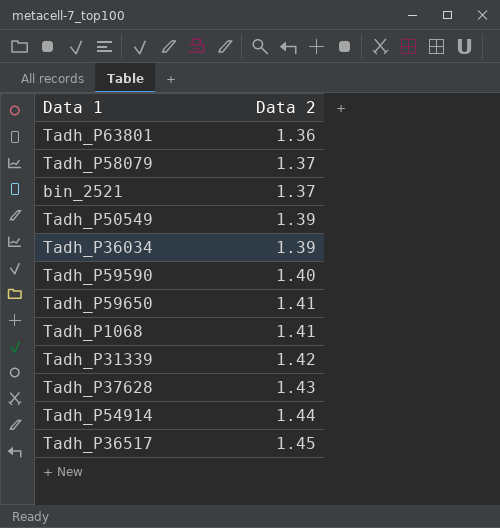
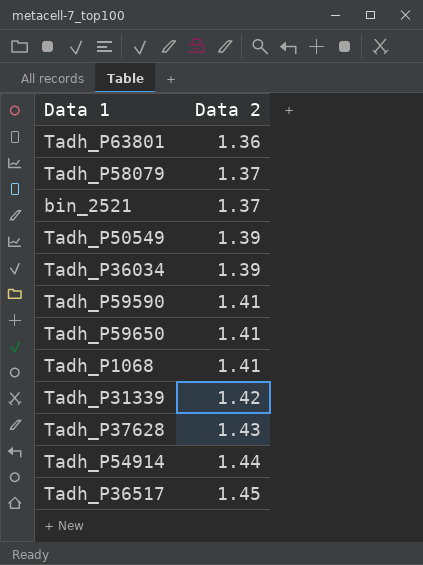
Tadh_P59590 | Data 2: 1.40 -> 1.41

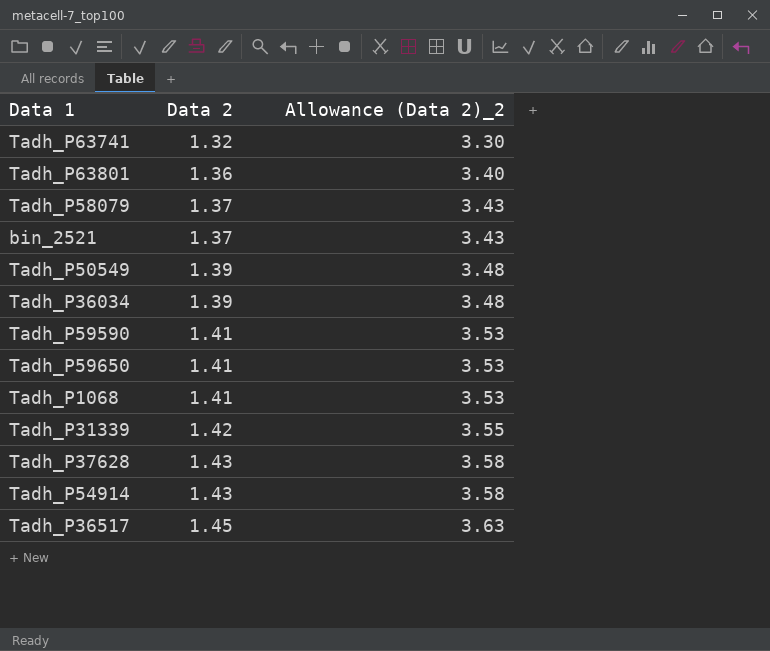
column Allowance (Data 2)_2 | formula: none -> [Data 2] * 2.5
row Tadh_P63741: none -> 1.32 | 3.30
Tadh_P54914 | Data 2: 1.44 -> 1.43

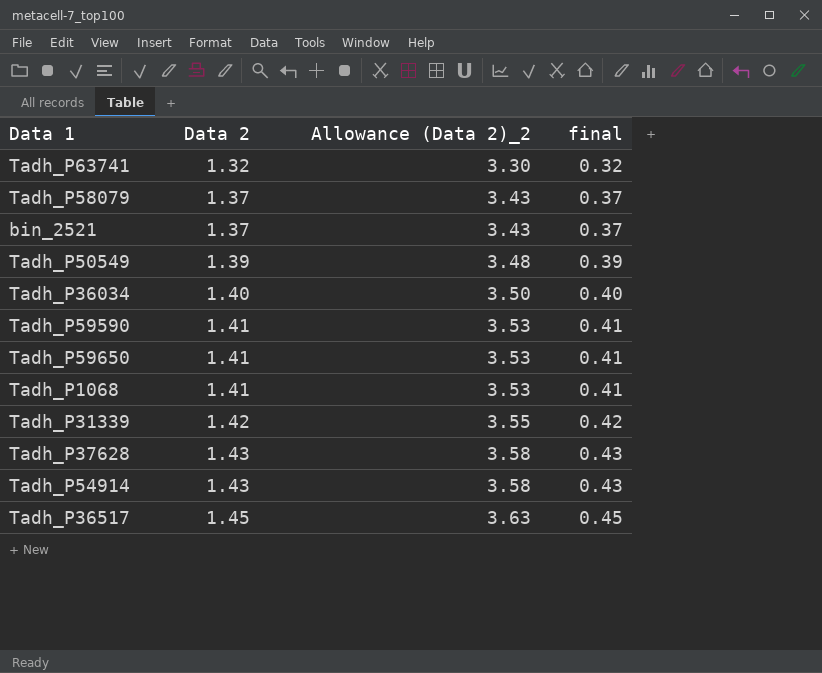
column final | formula: none -> [Data 2] - 1
row Tadh_P63801: 1.36 | 3.40 -> none
Tadh_P36034 | Data 2: 1.39 -> 1.40
Tadh_P36034 | Allowance (Data 2)_2: 3.48 -> 3.50

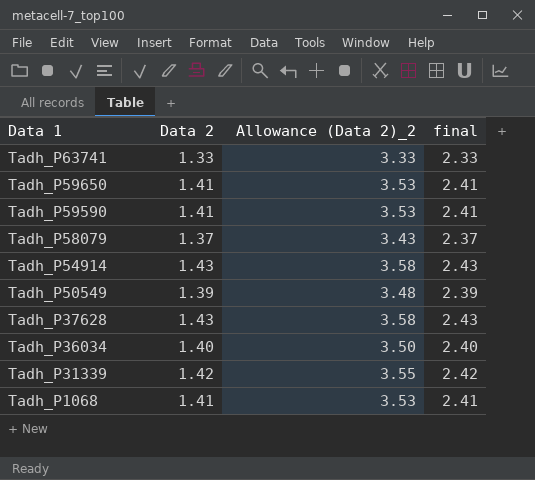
row order: Data 2 ascending -> Data 1 descending
column final | formula: [Data 2] - 1 -> [Data 2] + 1
row bin_2521: 1.37 | 3.43 | 0.37 -> none
row Tadh_P36517: 1.45 | 3.63 | 0.45 -> none
Tadh_P63741 | Data 2: 1.32 -> 1.33
Tadh_P63741 | Allowance (Data 2)_2: 3.30 -> 3.33

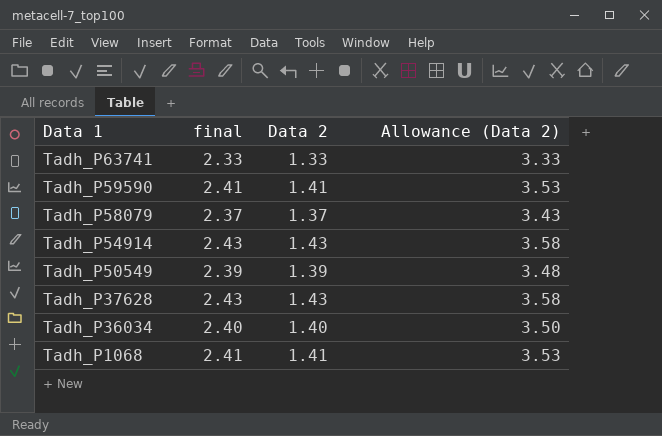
column final | position: 4 -> 2
column name: Allowance (Data 2)_2 -> Allowance (Data 2)
row Tadh_P59650: 1.41 | 3.53 | 2.41 -> none
row Tadh_P31339: 1.42 | 3.55 | 2.42 -> none

